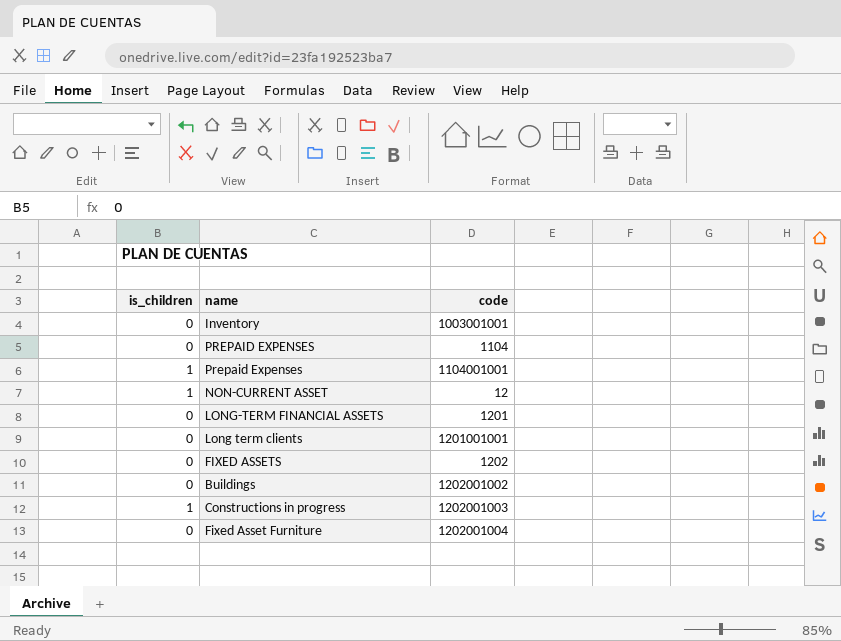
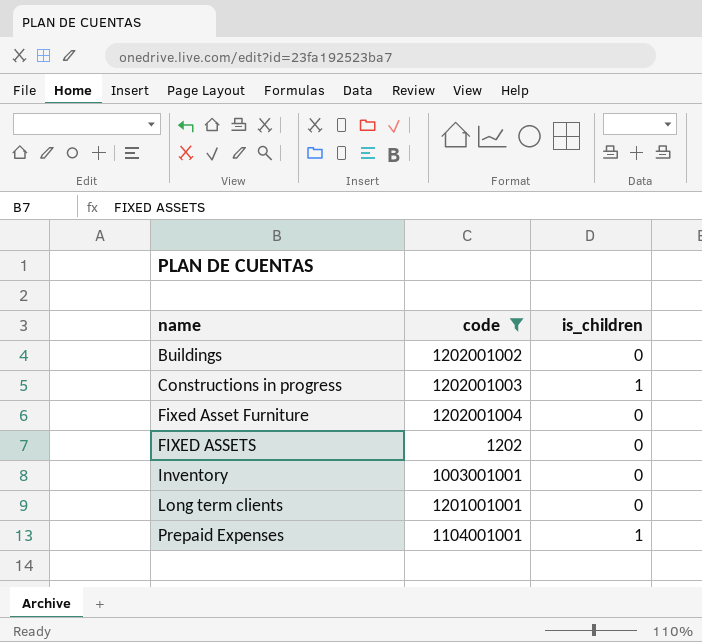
filter: none -> code >= 1202
row order: none -> name ascending
column is_children | position: 1 -> 3

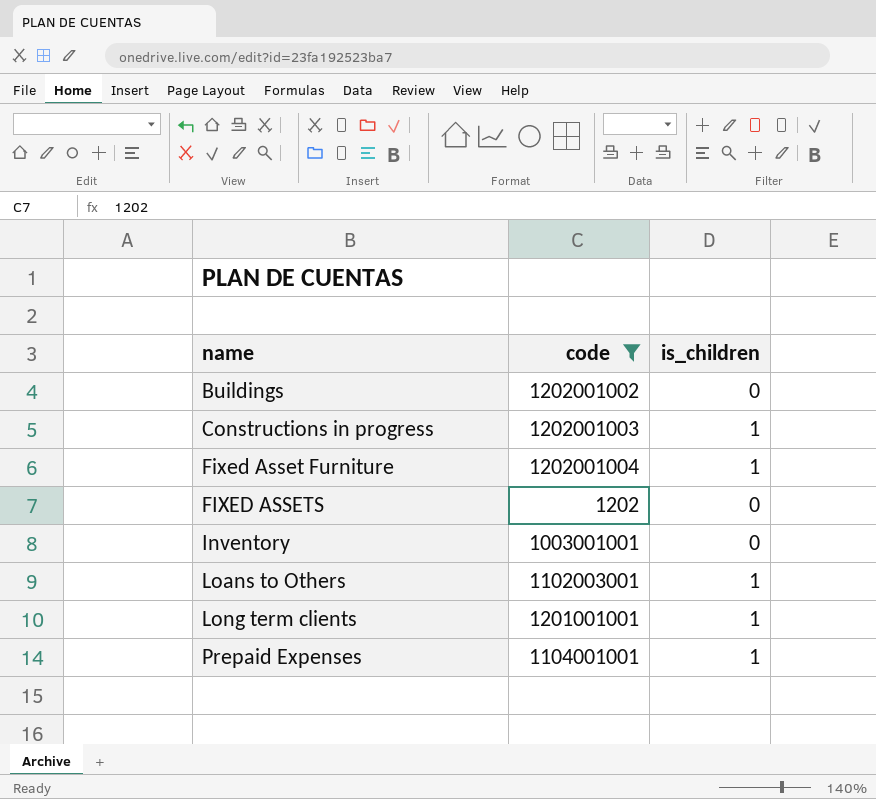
Fixed Asset Furniture | is_children: 0 -> 1
row Loans to Others: none -> 1102003001 | 1
Long term clients | is_children: 0 -> 1

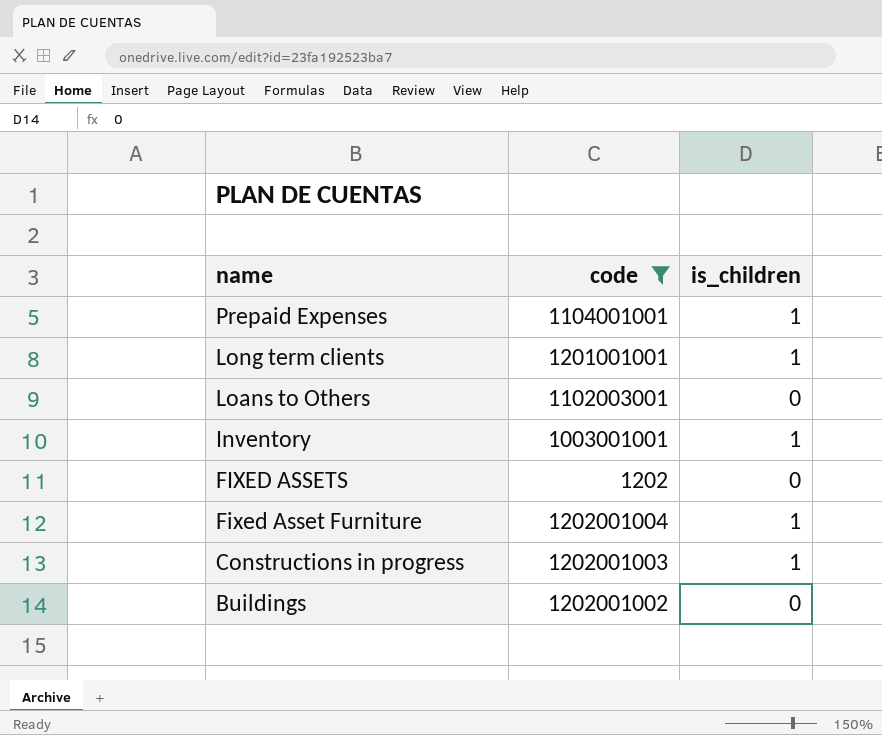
row order: name ascending -> name descending
Loans to Others | is_children: 1 -> 0
Inventory | is_children: 0 -> 1

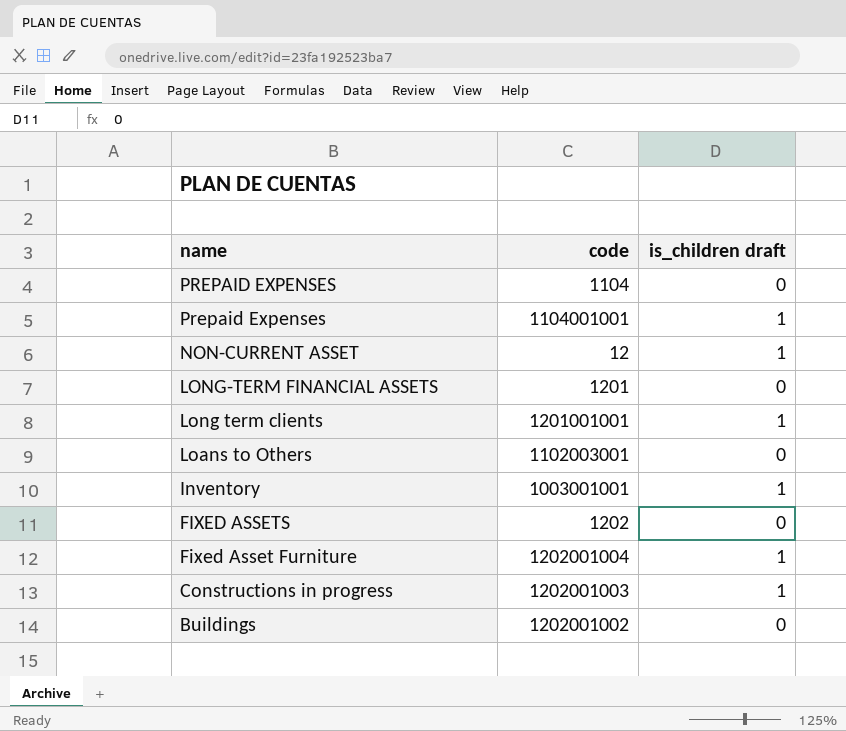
filter: code >= 1202 -> none
column name: is_children -> is_children draft

